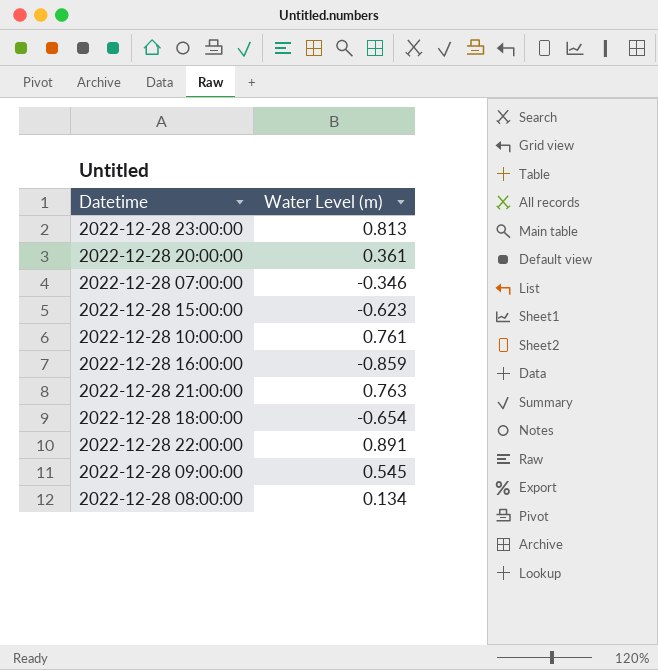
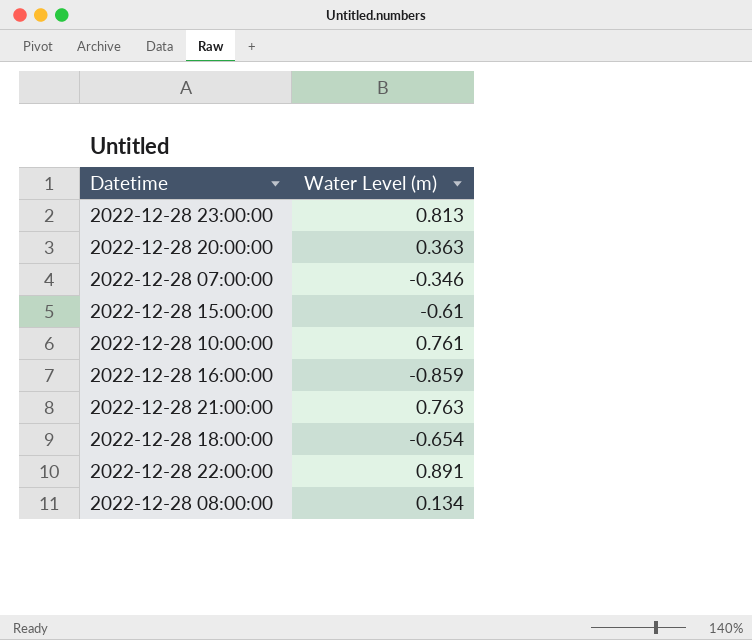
row 2022-12-28 09:00:00: 0.545 -> none
2022-12-28 20:00:00 | Water Level (m): 0.361 -> 0.363
2022-12-28 15:00:00 | Water Level (m): -0.623 -> -0.61

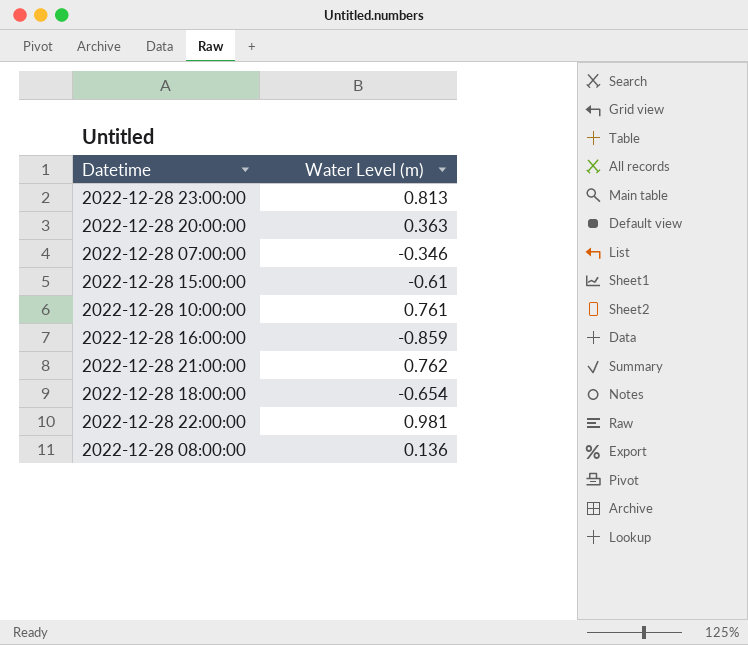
2022-12-28 21:00:00 | Water Level (m): 0.763 -> 0.762
2022-12-28 22:00:00 | Water Level (m): 0.891 -> 0.981
2022-12-28 08:00:00 | Water Level (m): 0.134 -> 0.136

